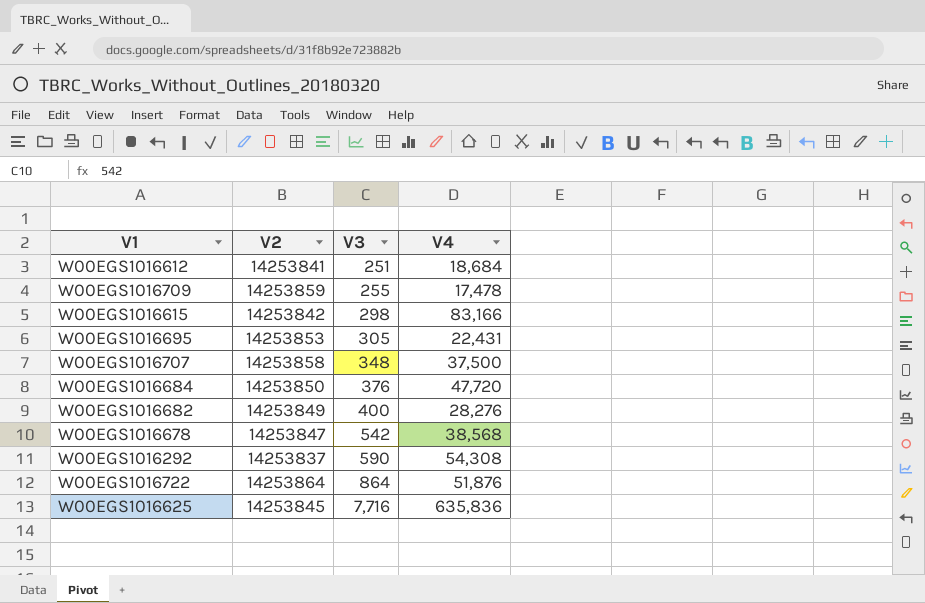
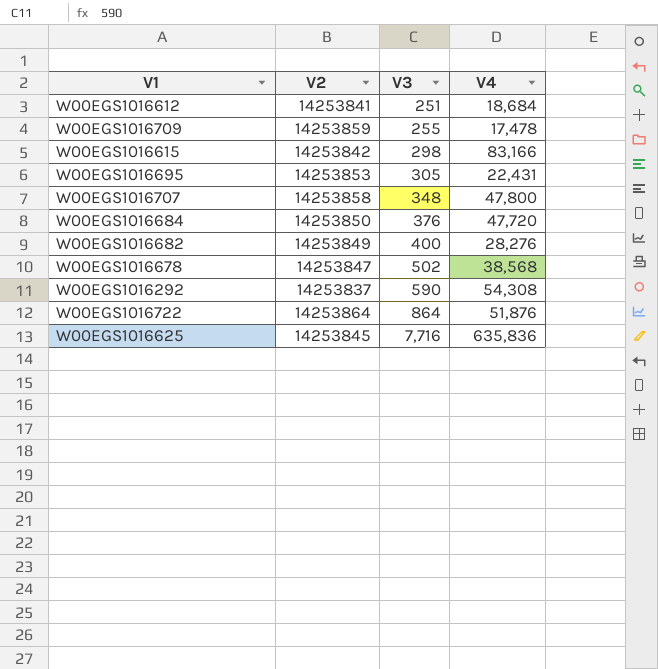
W00EGS1016707 | V4: 37,500 -> 47,800
W00EGS1016678 | V3: 542 -> 502

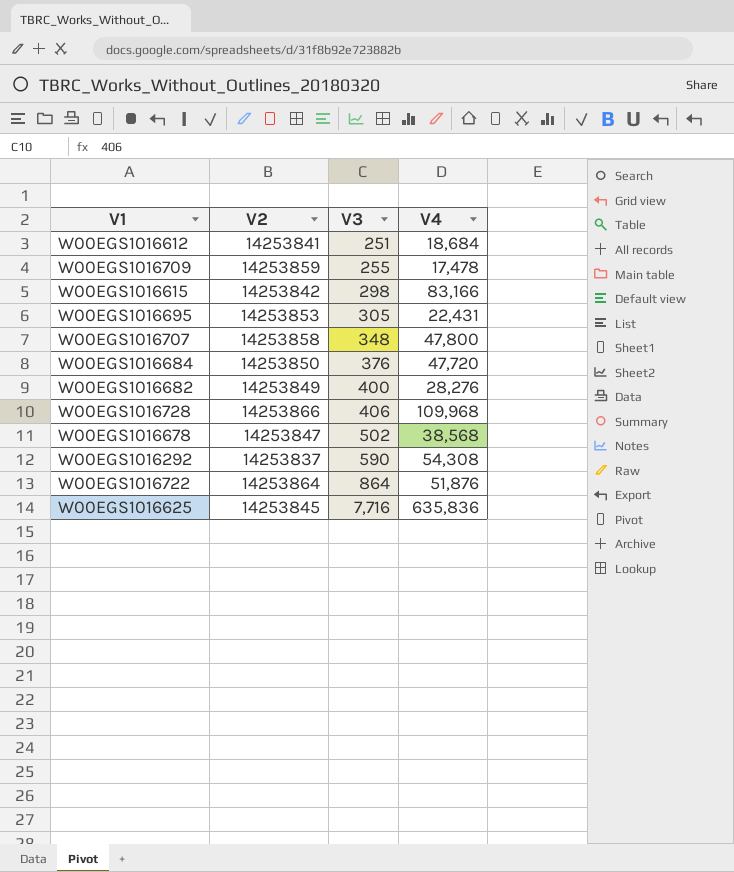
row W00EGS1016728: none -> 14253866 | 406 | 109,968

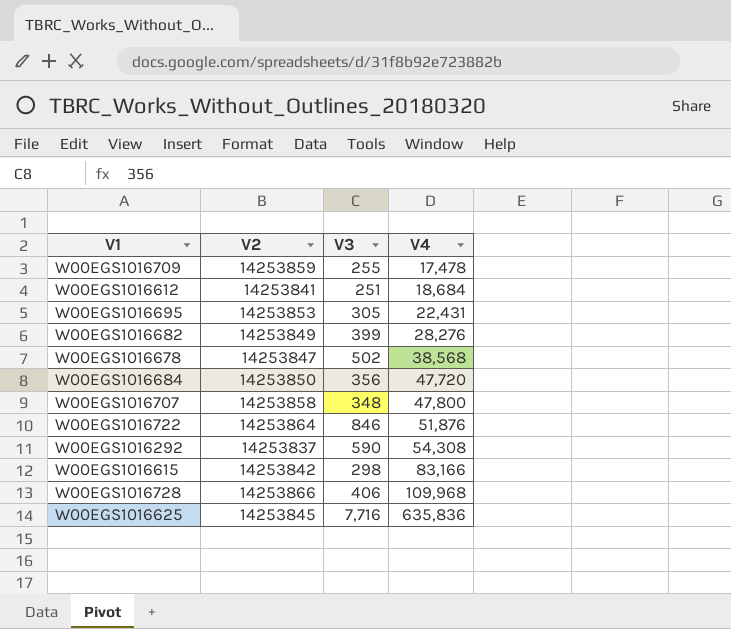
row order: V3 ascending -> V4 ascending
W00EGS1016682 | V3: 400 -> 399
W00EGS1016684 | V3: 376 -> 356
W00EGS1016722 | V3: 864 -> 846

